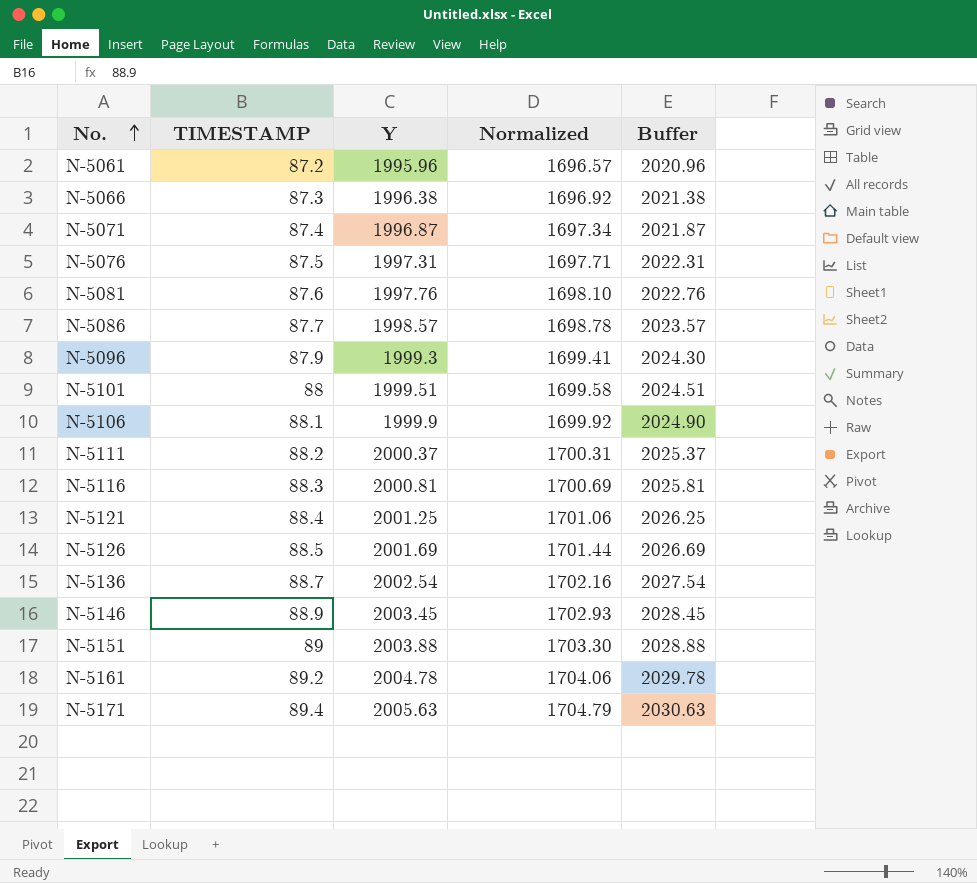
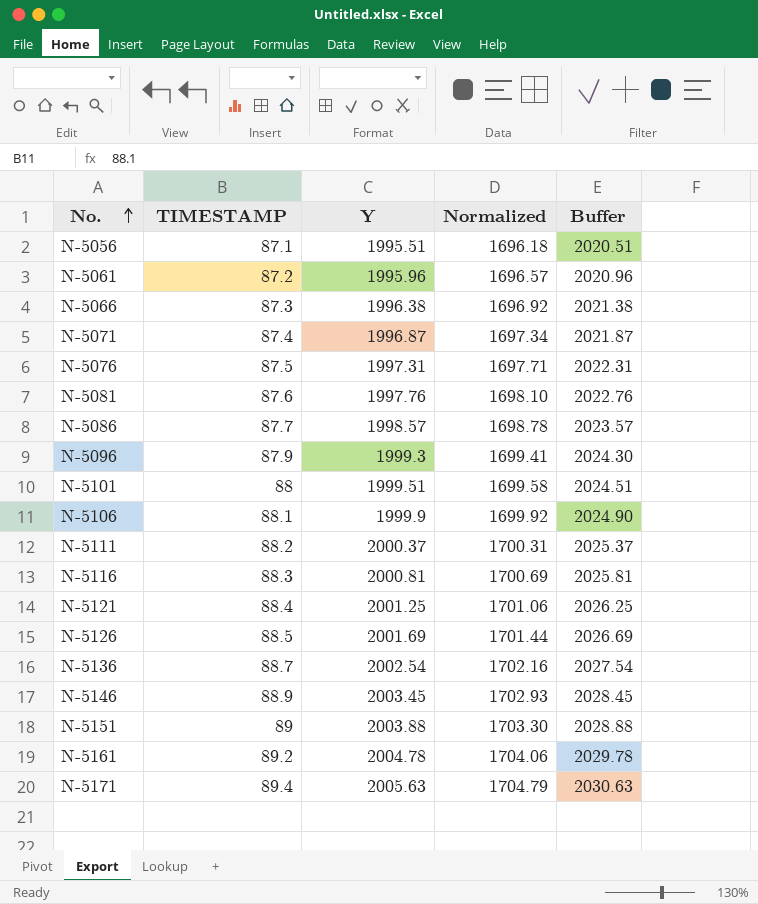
row N-5056: none -> 87.1 | 1995.51 | 1696.18 | 2020.51

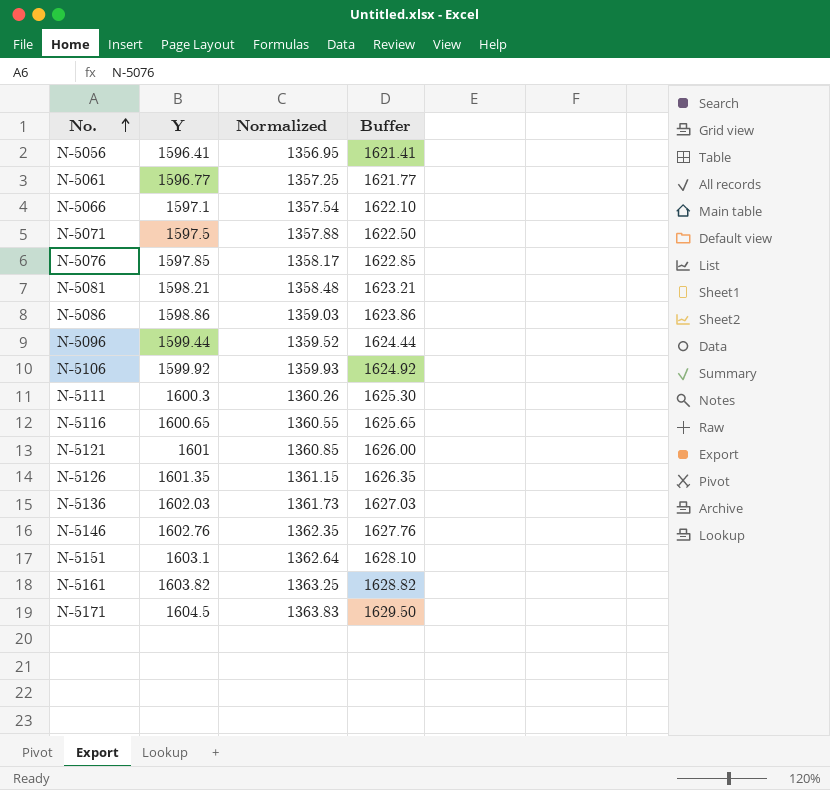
column TIMESTAMP | position: 2 -> none
row N-5101: 88 | 1999.51 | 1699.58 | 2024.51 -> none
N-5056 | Y: 1995.51 -> 1596.41
N-5056 | Normalized: 1696.18 -> 1356.95
N-5056 | Buffer: 2020.51 -> 1621.41
N-5061 | Y: 1995.96 -> 1596.77
N-5061 | Normalized: 1696.57 -> 1357.25
N-5061 | Buffer: 2020.96 -> 1621.77
N-5066 | Y: 1996.38 -> 1597.1
N-5066 | Normalized: 1696.92 -> 1357.54
N-5066 | Buffer: 2021.38 -> 1622.10
N-5071 | Y: 1996.87 -> 1597.5
N-5071 | Normalized: 1697.34 -> 1357.88
N-5071 | Buffer: 2021.87 -> 1622.50
N-5076 | Y: 1997.31 -> 1597.85
N-5076 | Normalized: 1697.71 -> 1358.17
N-5076 | Buffer: 2022.31 -> 1622.85
N-5081 | Y: 1997.76 -> 1598.21
N-5081 | Normalized: 1698.10 -> 1358.48
N-5081 | Buffer: 2022.76 -> 1623.21
N-5086 | Y: 1998.57 -> 1598.86
N-5086 | Normalized: 1698.78 -> 1359.03
N-5086 | Buffer: 2023.57 -> 1623.86
N-5096 | Y: 1999.3 -> 1599.44
N-5096 | Normalized: 1699.41 -> 1359.52
N-5096 | Buffer: 2024.30 -> 1624.44
N-5106 | Y: 1999.9 -> 1599.92
N-5106 | Normalized: 1699.92 -> 1359.93
N-5106 | Buffer: 2024.90 -> 1624.92
N-5111 | Y: 2000.37 -> 1600.3
N-5111 | Normalized: 1700.31 -> 1360.26
N-5111 | Buffer: 2025.37 -> 1625.30
N-5116 | Y: 2000.81 -> 1600.65
N-5116 | Normalized: 1700.69 -> 1360.55
N-5116 | Buffer: 2025.81 -> 1625.65
N-5121 | Y: 2001.25 -> 1601
N-5121 | Normalized: 1701.06 -> 1360.85
N-5121 | Buffer: 2026.25 -> 1626.00
N-5126 | Y: 2001.69 -> 1601.35
N-5126 | Normalized: 1701.44 -> 1361.15
N-5126 | Buffer: 2026.69 -> 1626.35
N-5136 | Y: 2002.54 -> 1602.03
N-5136 | Normalized: 1702.16 -> 1361.73
N-5136 | Buffer: 2027.54 -> 1627.03
N-5146 | Y: 2003.45 -> 1602.76
N-5146 | Normalized: 1702.93 -> 1362.35
N-5146 | Buffer: 2028.45 -> 1627.76
N-5151 | Y: 2003.88 -> 1603.1
N-5151 | Normalized: 1703.30 -> 1362.64
N-5151 | Buffer: 2028.88 -> 1628.10
N-5161 | Y: 2004.78 -> 1603.82
N-5161 | Normalized: 1704.06 -> 1363.25
N-5161 | Buffer: 2029.78 -> 1628.82
N-5171 | Y: 2005.63 -> 1604.5
N-5171 | Normalized: 1704.79 -> 1363.83
N-5171 | Buffer: 2030.63 -> 1629.50

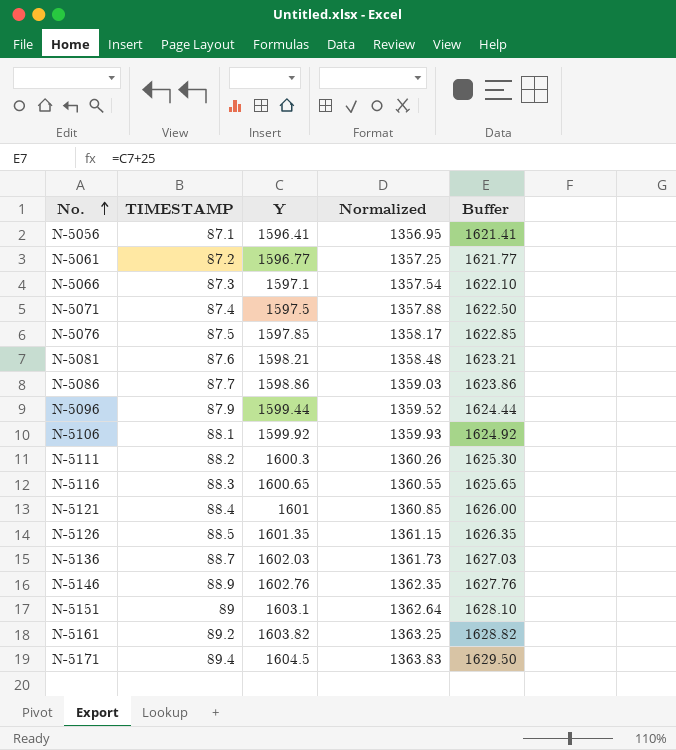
column TIMESTAMP | position: none -> 2

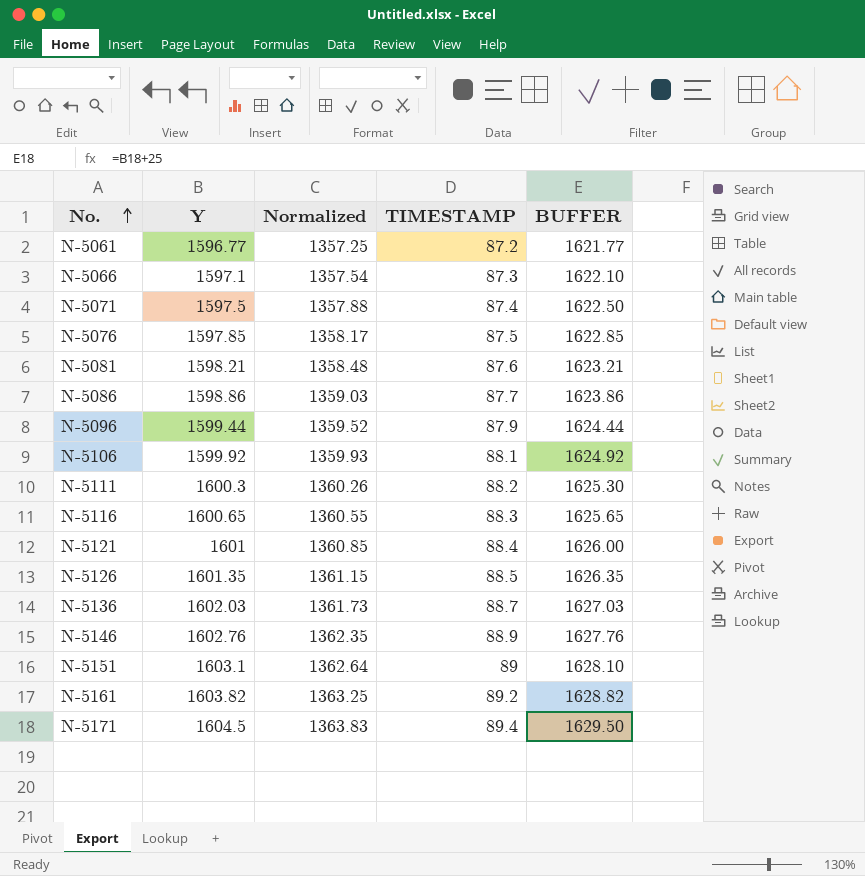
column TIMESTAMP | position: 2 -> 4
column name: Buffer -> BUFFER
row N-5056: 87.1 | 1596.41 | 1356.95 | 1621.41 -> none

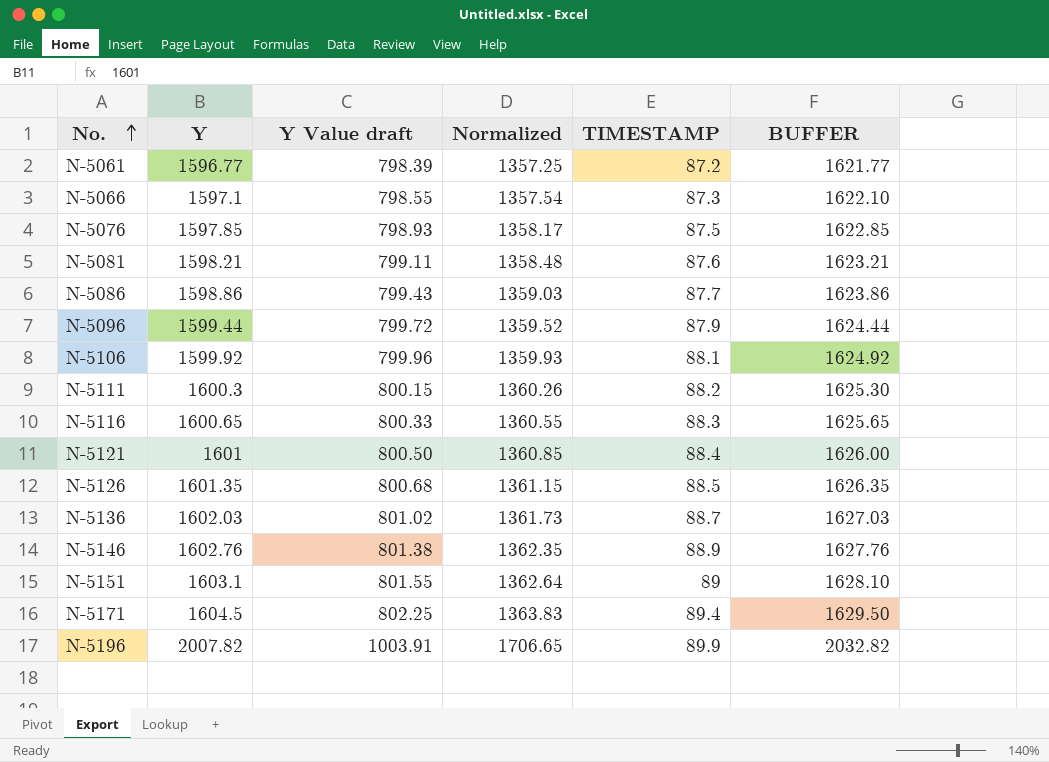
column Y Value draft | formula: none -> [Y] * 0.5
row N-5071: 1597.5 | 1357.88 | 87.4 | 1622.50 -> none
row N-5161: 1603.82 | 1363.25 | 89.2 | 1628.82 -> none
row N-5196: none -> 2007.82 | 1003.91 | 1706.65 | 89.9 | 2032.82

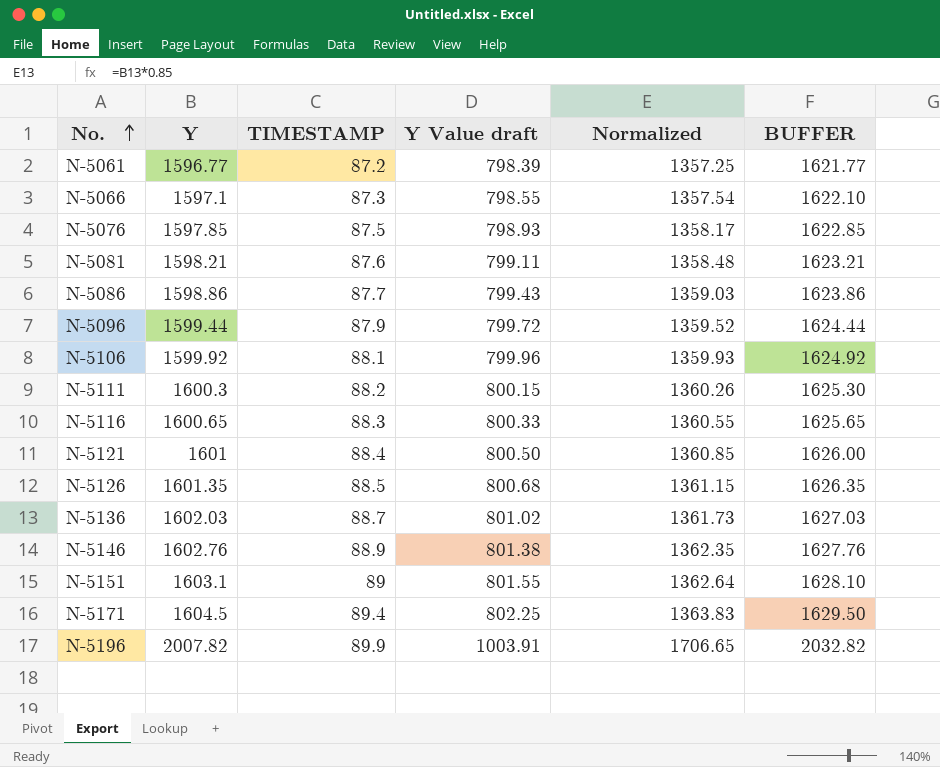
column TIMESTAMP | position: 5 -> 3

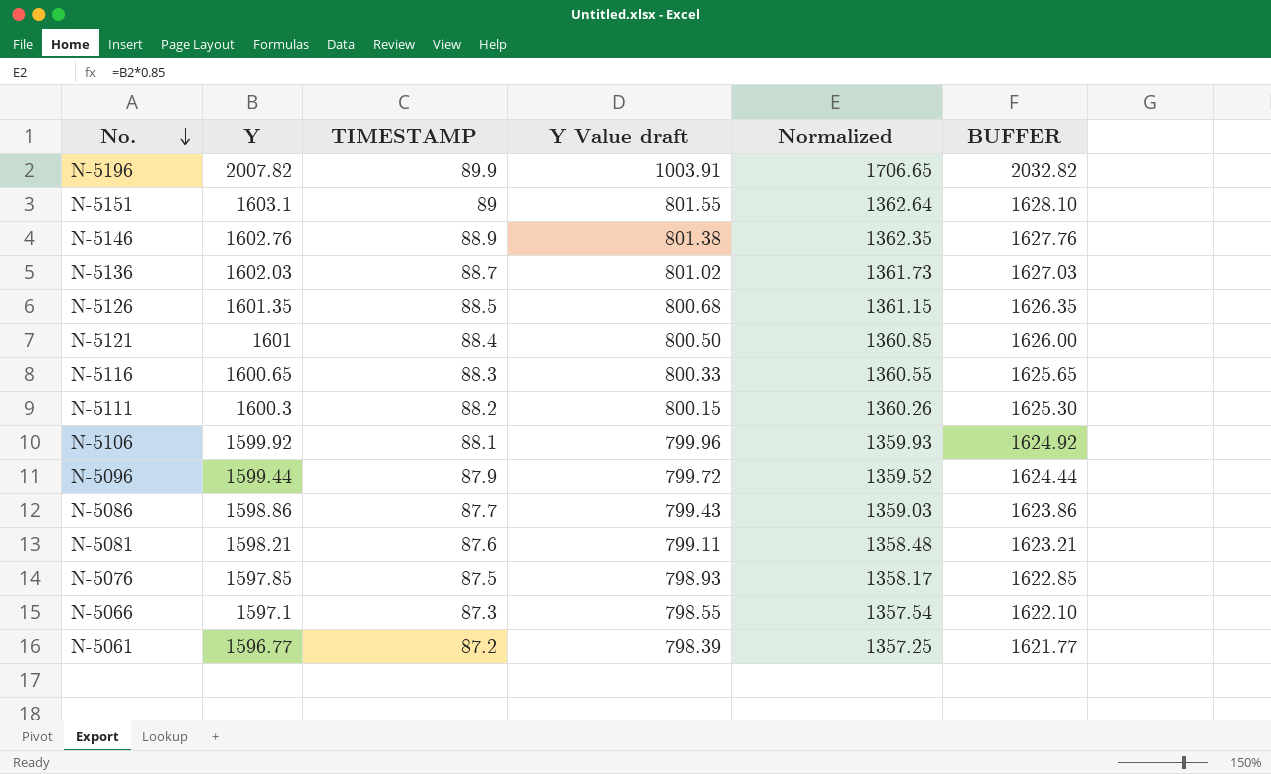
row order: No. ascending -> No. descending
row N-5171: 1604.5 | 89.4 | 802.25 | 1363.83 | 1629.50 -> none

